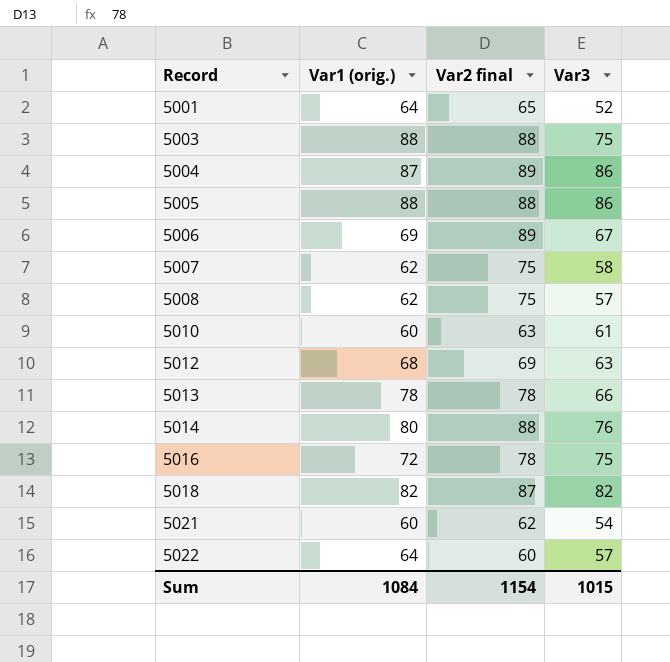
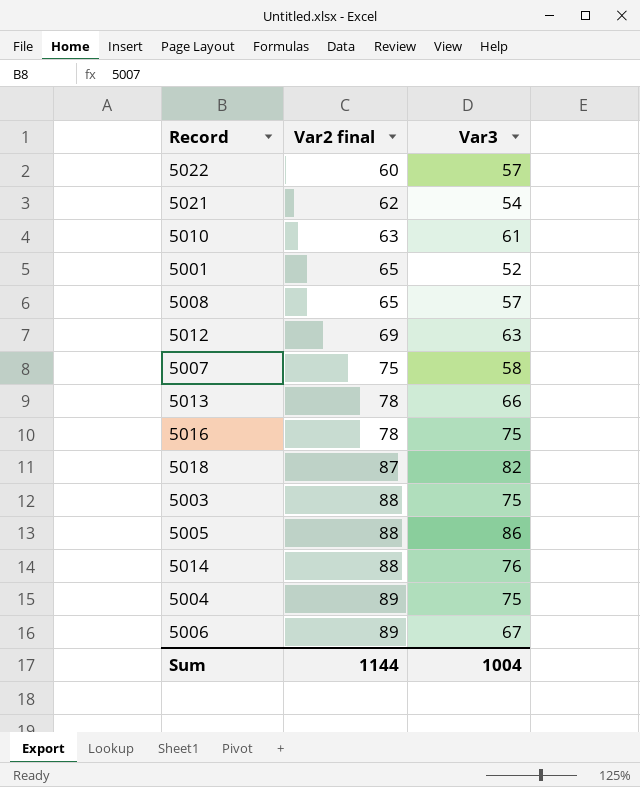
row order: Record ascending -> Var2 final ascending
column Var1 (orig.) | position: 2 -> none
5008 | Var2 final: 75 -> 65
5004 | Var3: 86 -> 75
Sum | Var2 final: 1154 -> 1144
Sum | Var3: 1015 -> 1004

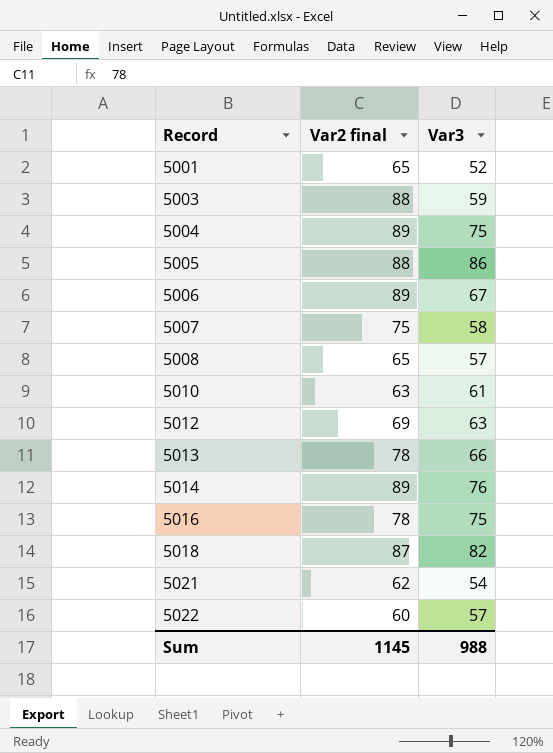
row order: Var2 final ascending -> Record ascending
5003 | Var3: 75 -> 59
5014 | Var2 final: 88 -> 89
Sum | Var2 final: 1144 -> 1145
Sum | Var3: 1004 -> 988

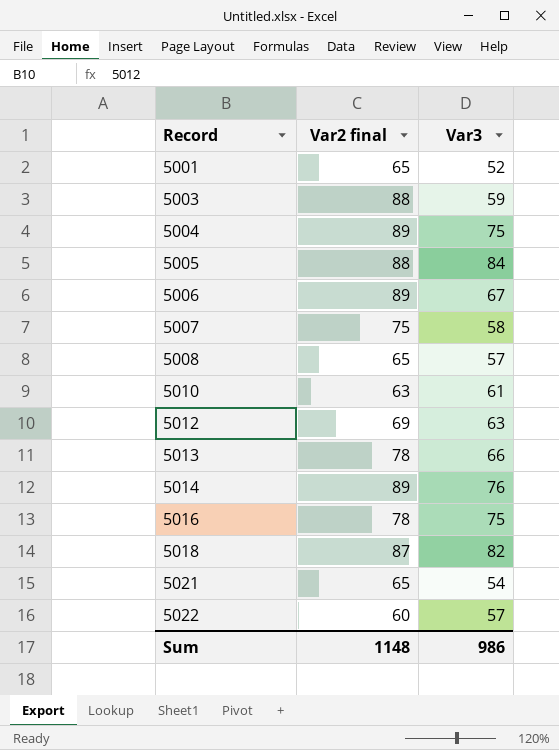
5005 | Var3: 86 -> 84
5021 | Var2 final: 62 -> 65
Sum | Var2 final: 1145 -> 1148
Sum | Var3: 988 -> 986

